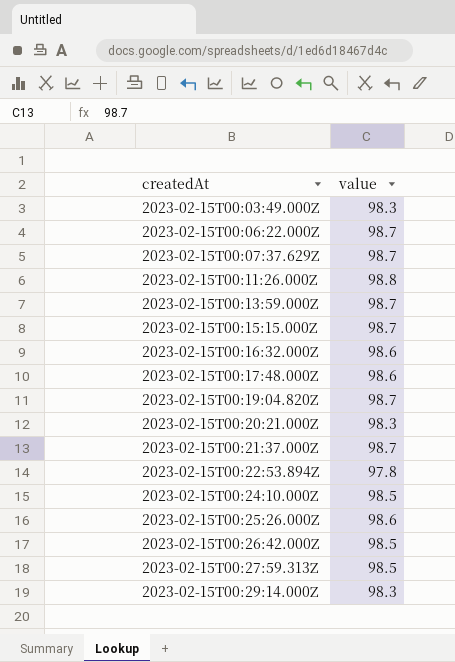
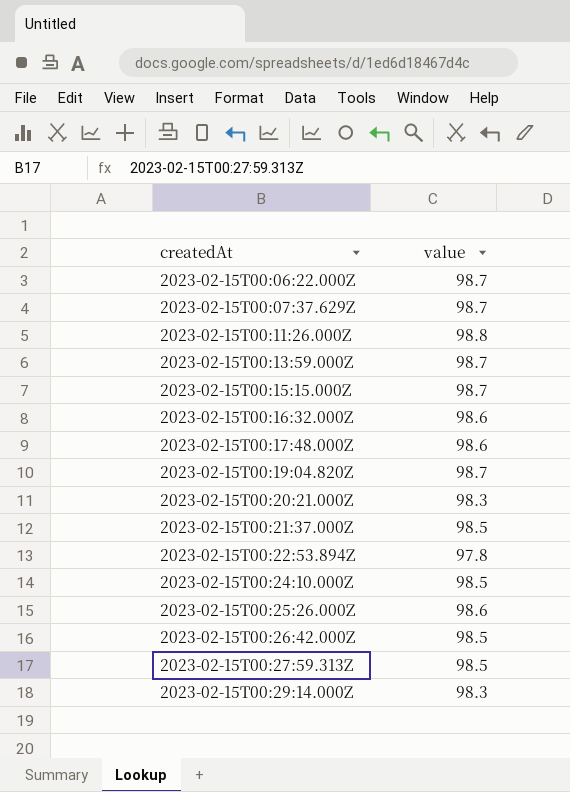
row 2023-02-15T00:03:49.000Z: 98.3 -> none
2023-02-15T00:21:37.000Z | value: 98.7 -> 98.5

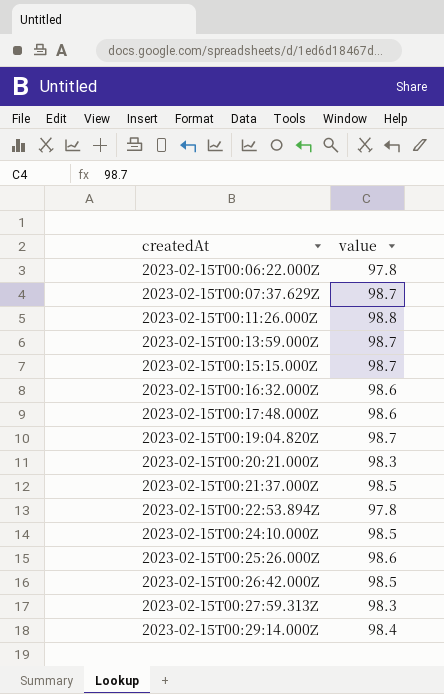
2023-02-15T00:06:22.000Z | value: 98.7 -> 97.8
2023-02-15T00:27:59.313Z | value: 98.5 -> 98.3
2023-02-15T00:29:14.000Z | value: 98.3 -> 98.4

